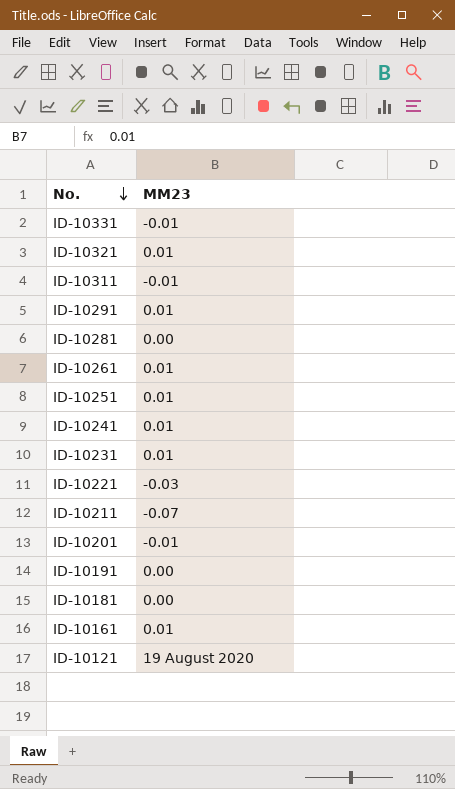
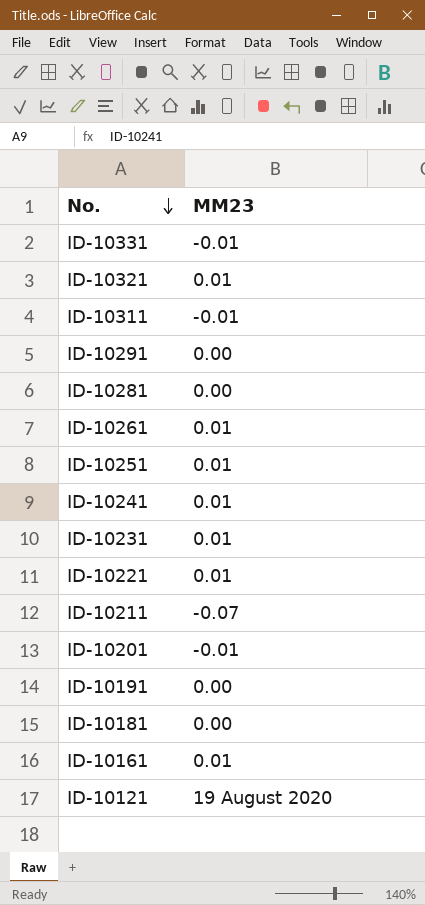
ID-10291 | MM23: 0.01 -> 0.00
ID-10221 | MM23: -0.03 -> 0.01

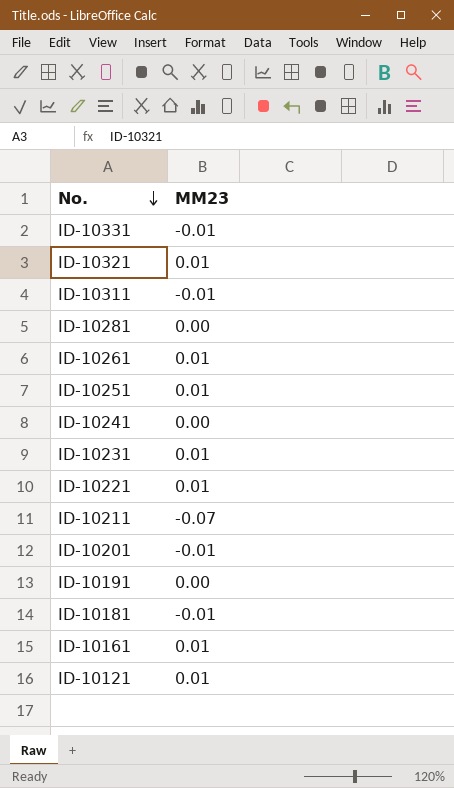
row ID-10291: 0.00 -> none
ID-10241 | MM23: 0.01 -> 0.00
ID-10181 | MM23: 0.00 -> -0.01
ID-10121 | MM23: 19 August 2020 -> 0.01

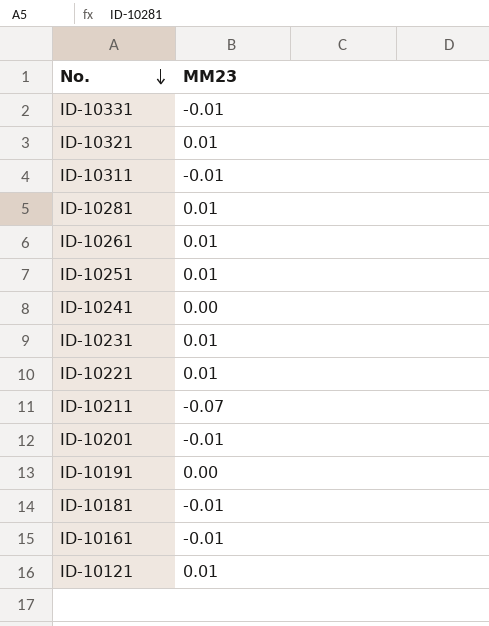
ID-10281 | MM23: 0.00 -> 0.01
ID-10161 | MM23: 0.01 -> -0.01

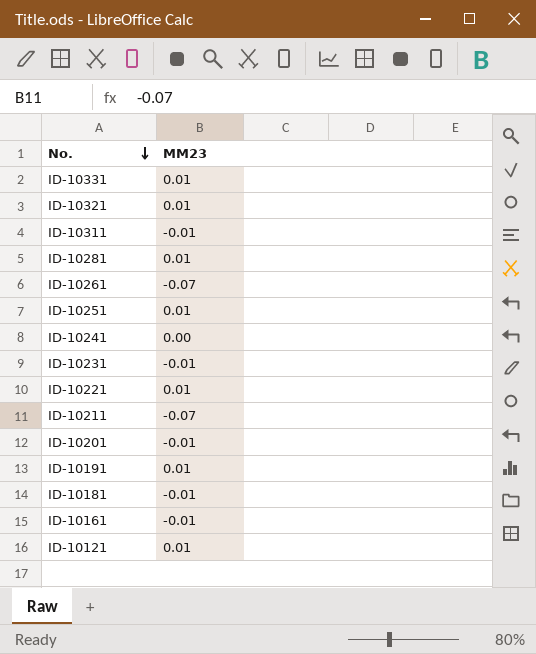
ID-10331 | MM23: -0.01 -> 0.01
ID-10261 | MM23: 0.01 -> -0.07
ID-10231 | MM23: 0.01 -> -0.01
ID-10191 | MM23: 0.00 -> 0.01

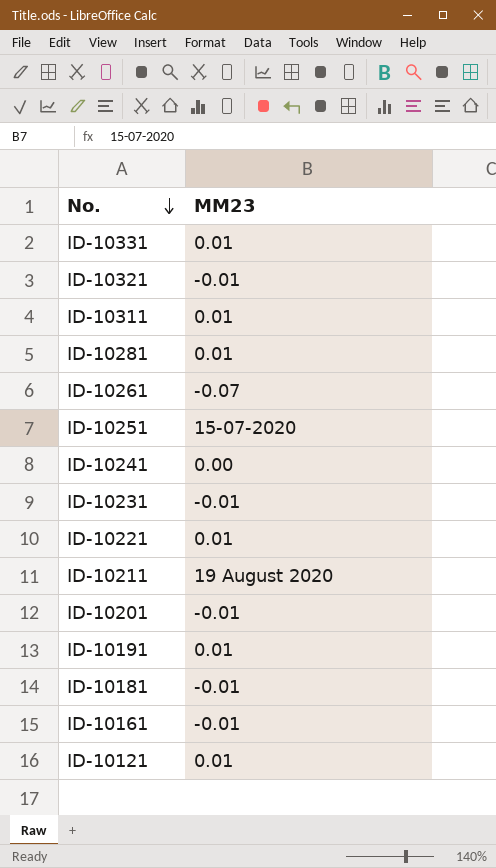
ID-10321 | MM23: 0.01 -> -0.01
ID-10311 | MM23: -0.01 -> 0.01
ID-10251 | MM23: 0.01 -> 15-07-2020
ID-10211 | MM23: -0.07 -> 19 August 2020

